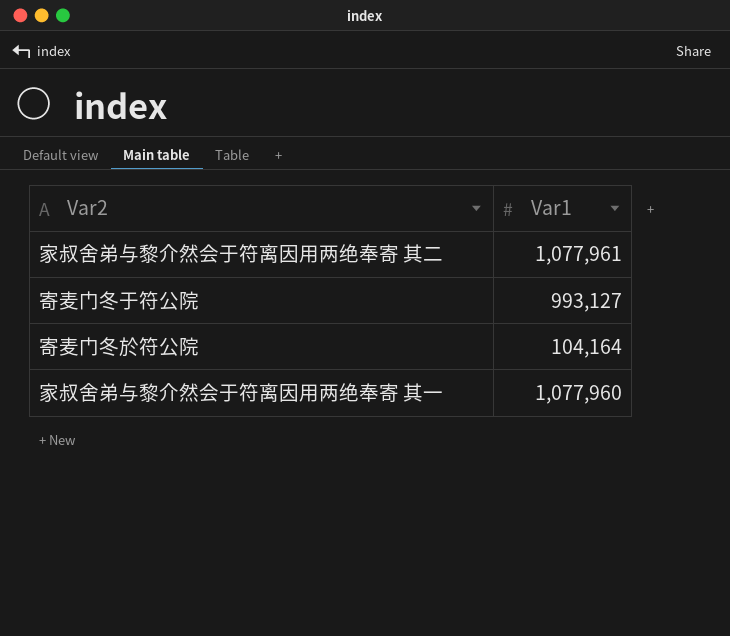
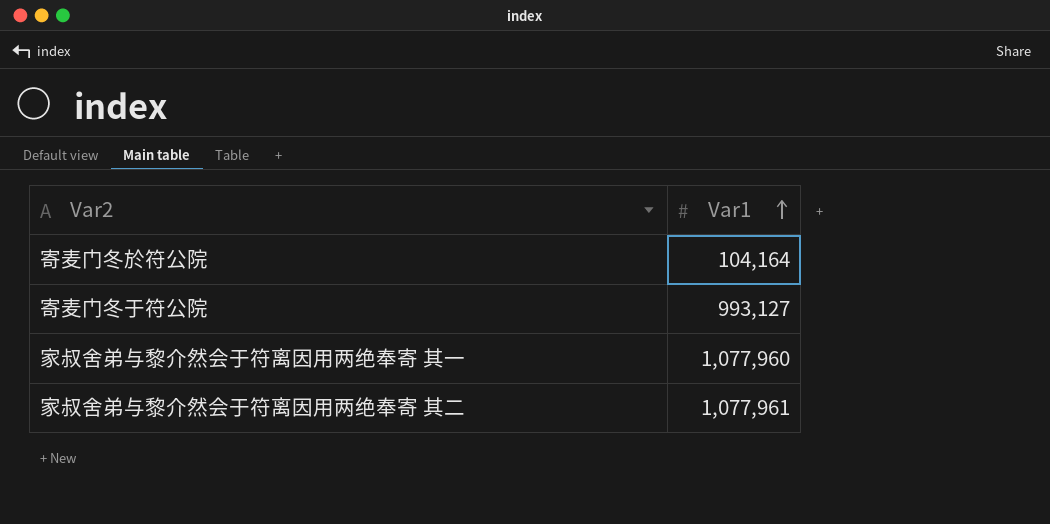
row order: none -> Var1 ascending

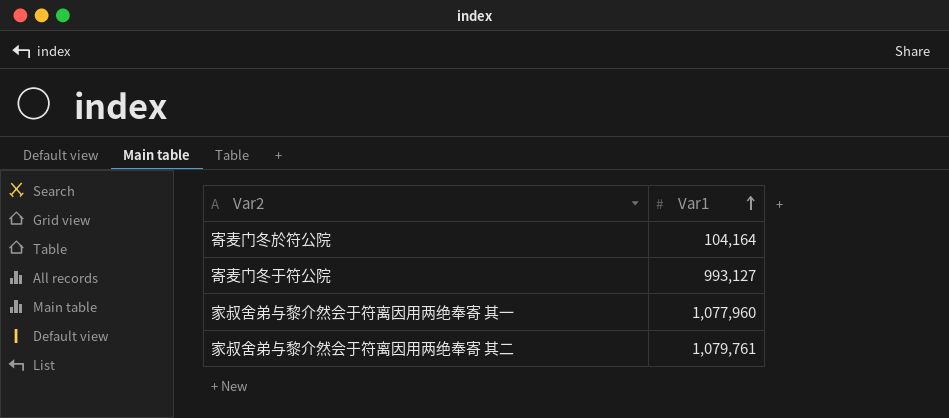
家叔舍弟与黎介然会于符离因用两绝奉寄 其二 | Var1: 1,077,961 -> 1,079,761

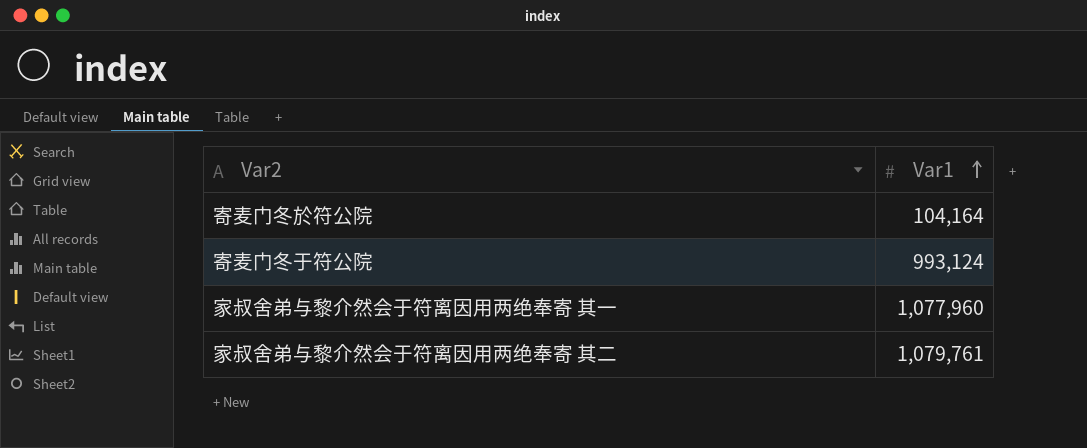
寄麦门冬于符公院 | Var1: 993,127 -> 993,124

